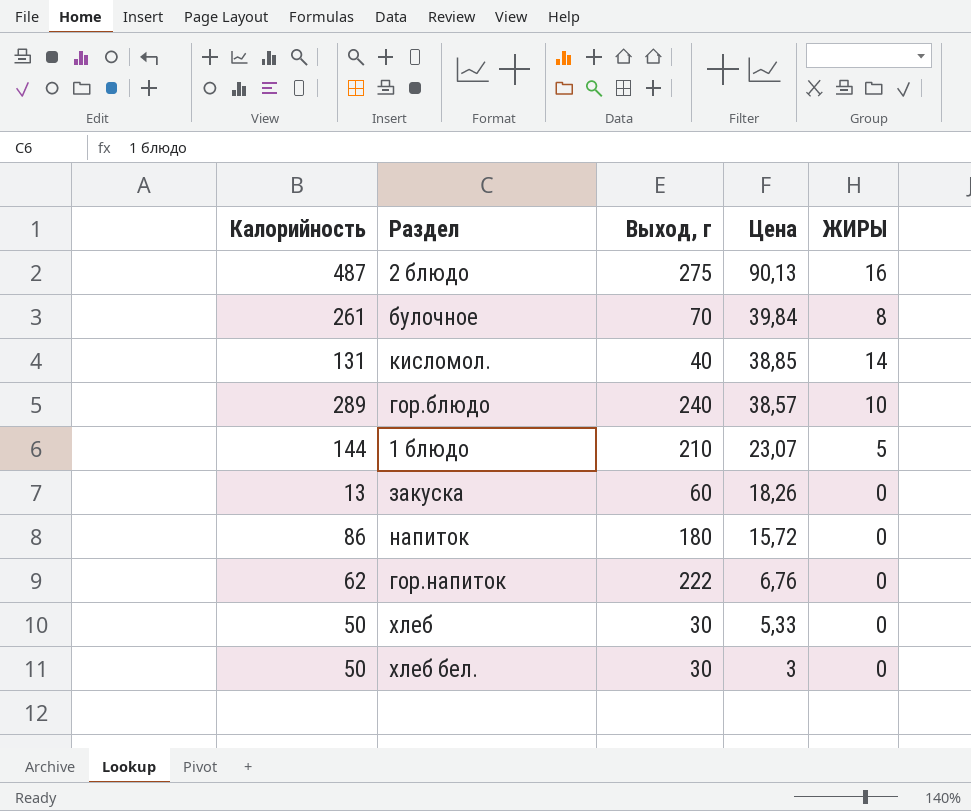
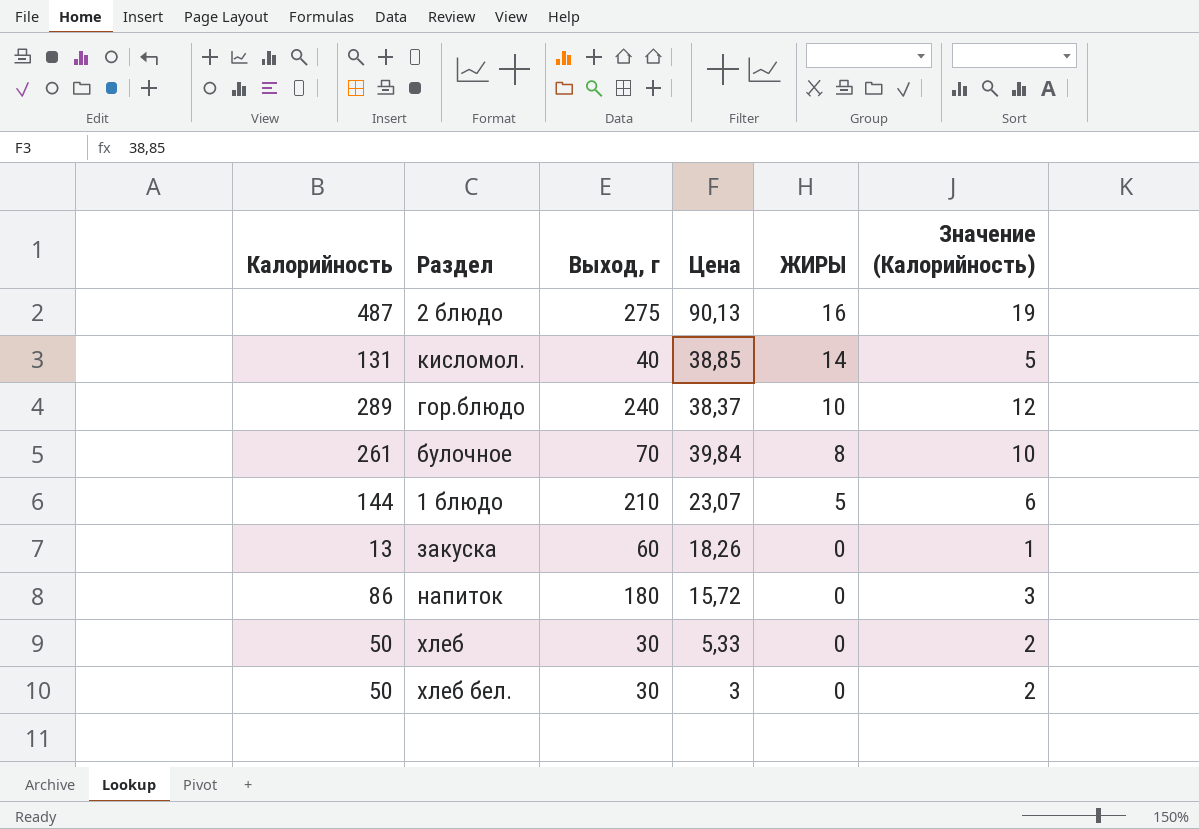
row order: Цена descending -> ЖИРЫ descending
column Значение (Калорийность) | formula: none -> [Калорийность] * 0,04
row гор.напиток: 62 | 222 | 6,76 | 0 -> none
гор.блюдо | Цена: 38,57 -> 38,37

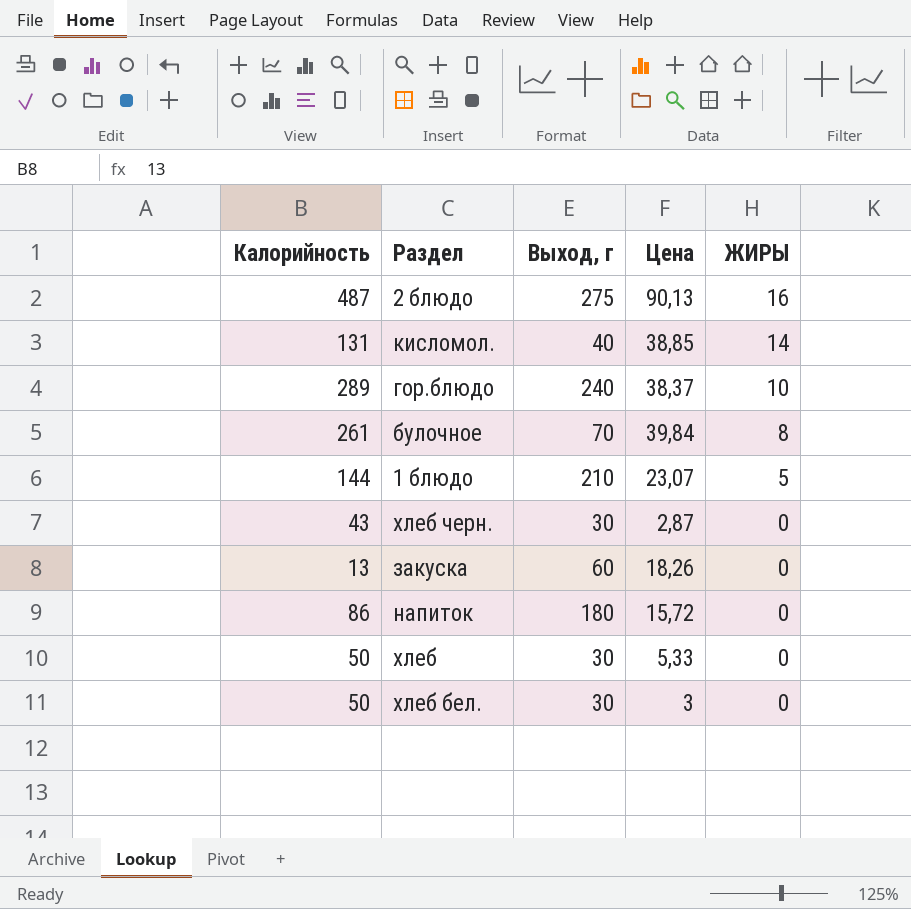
column Значение (Калорийность) | formula: [Калорийность] * 0,04 -> none
row хлеб черн.: none -> 43 | 30 | 2,87 | 0

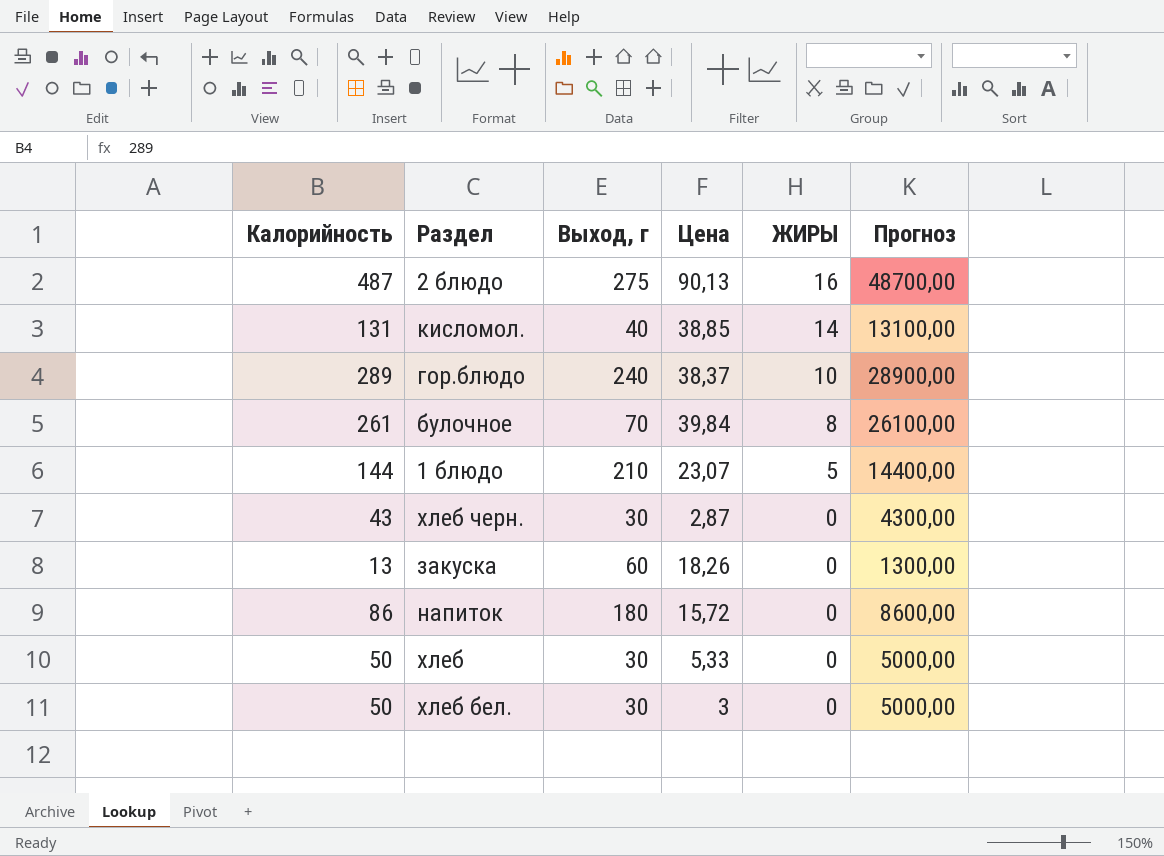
column Прогноз | formula: none -> [Калорийность] * 100

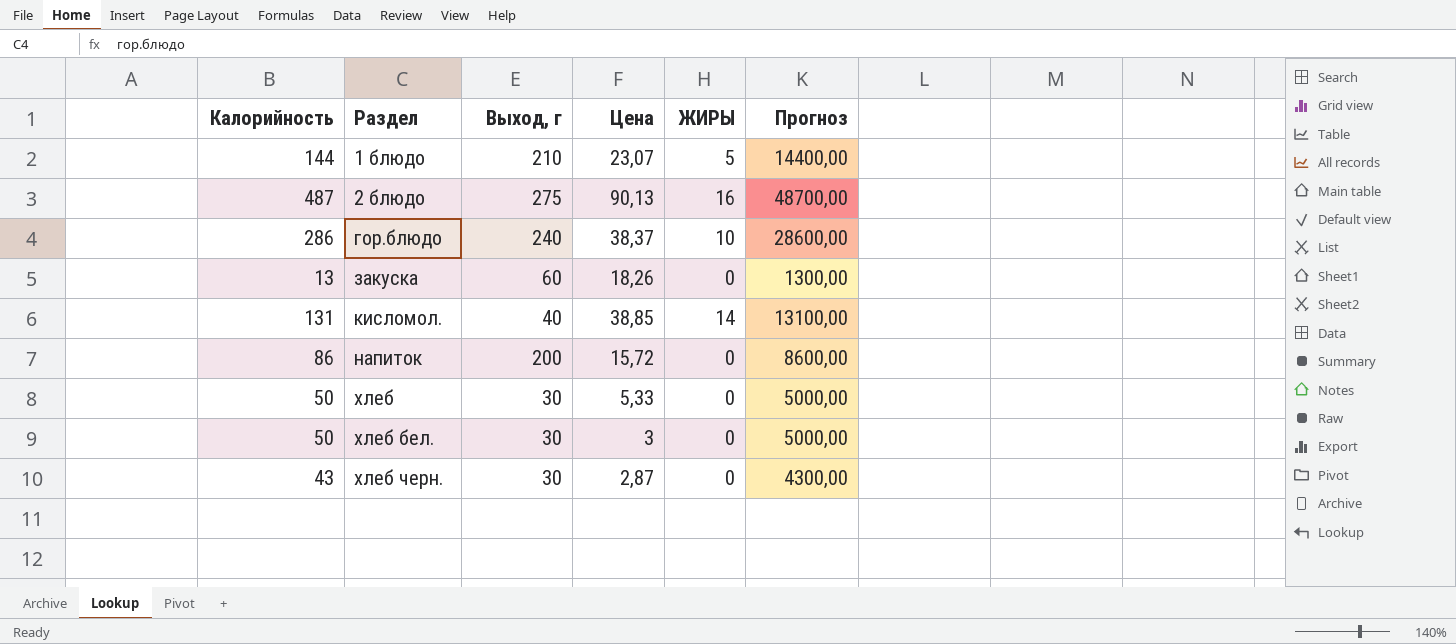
row order: ЖИРЫ descending -> Раздел ascending
row булочное: 261 | 70 | 39,84 | 8 | 26100,00 -> none
гор.блюдо | Калорийность: 289 -> 286
гор.блюдо | Прогноз: 28900,00 -> 28600,00
напиток | Выход, г: 180 -> 200

